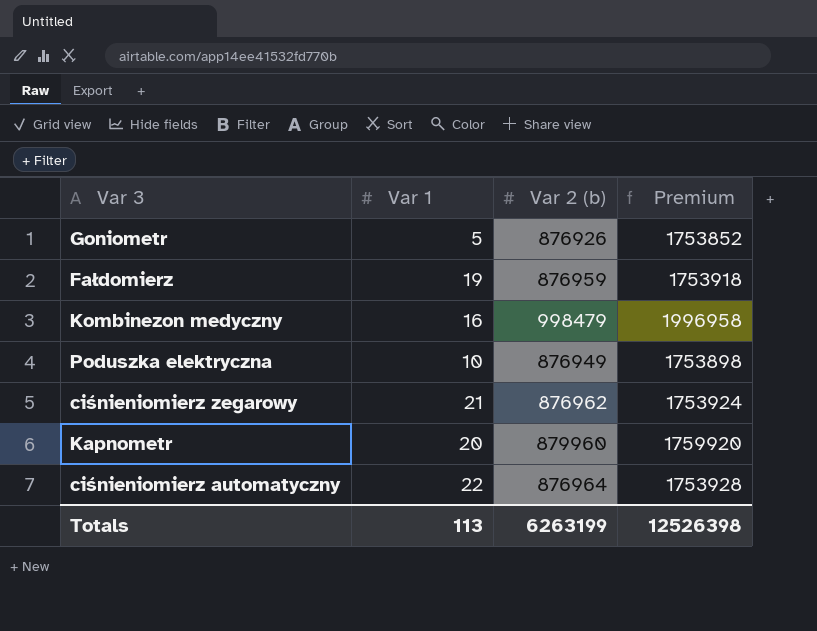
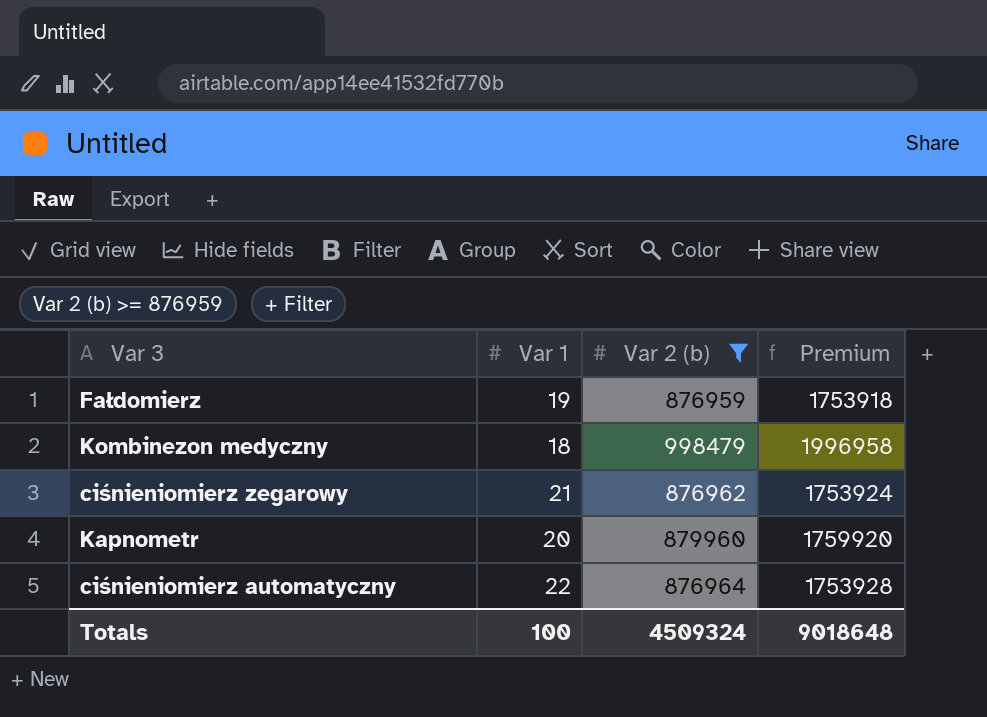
filter: none -> Var 2 (b) >= 876959
Kombinezon medyczny | Var 1: 16 -> 18
Totals | Var 1: 113 -> 100
Totals | Var 2 (b): 6263199 -> 4509324
Totals | Premium: 12526398 -> 9018648

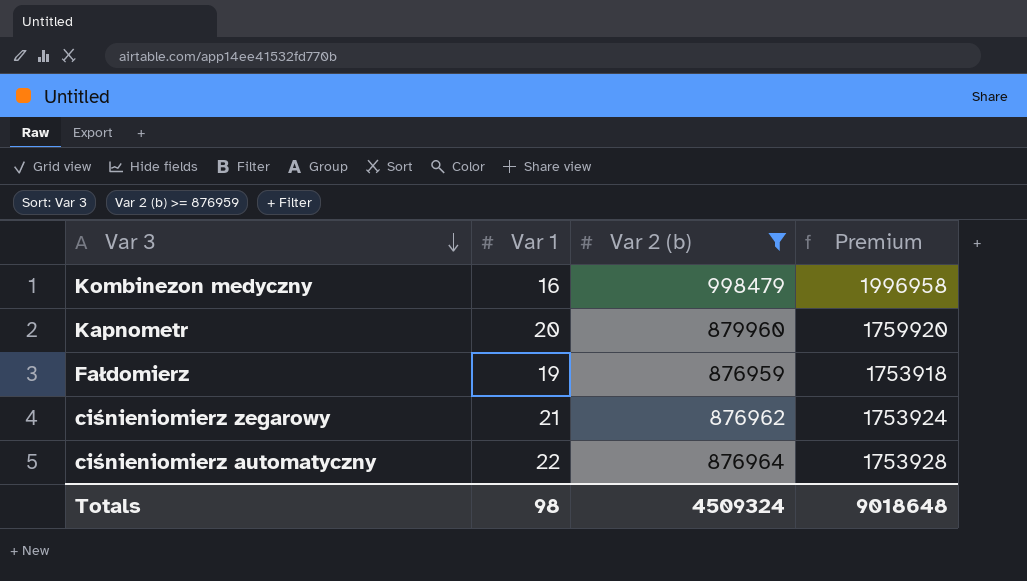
row order: none -> Var 3 descending
Kombinezon medyczny | Var 1: 18 -> 16
Totals | Var 1: 100 -> 98

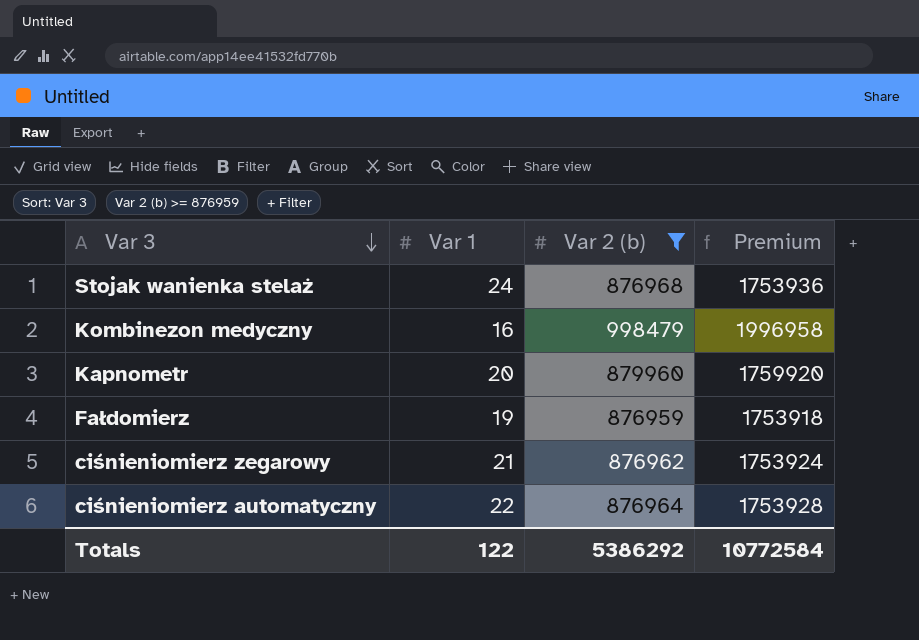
row Stojak wanienka stelaż: none -> 24 | 876968 | 1753936
Totals | Var 1: 98 -> 122
Totals | Var 2 (b): 4509324 -> 5386292
Totals | Premium: 9018648 -> 10772584

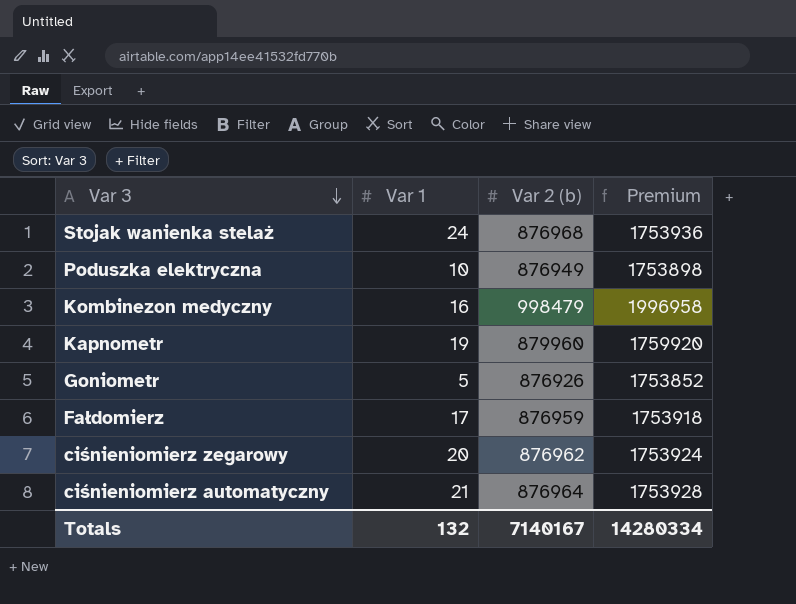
filter: Var 2 (b) >= 876959 -> none
Kapnometr | Var 1: 20 -> 19
Fałdomierz | Var 1: 19 -> 17
ciśnieniomierz zegarowy | Var 1: 21 -> 20
ciśnieniomierz automatyczny | Var 1: 22 -> 21
Totals | Var 1: 122 -> 132
Totals | Var 2 (b): 5386292 -> 7140167
Totals | Premium: 10772584 -> 14280334

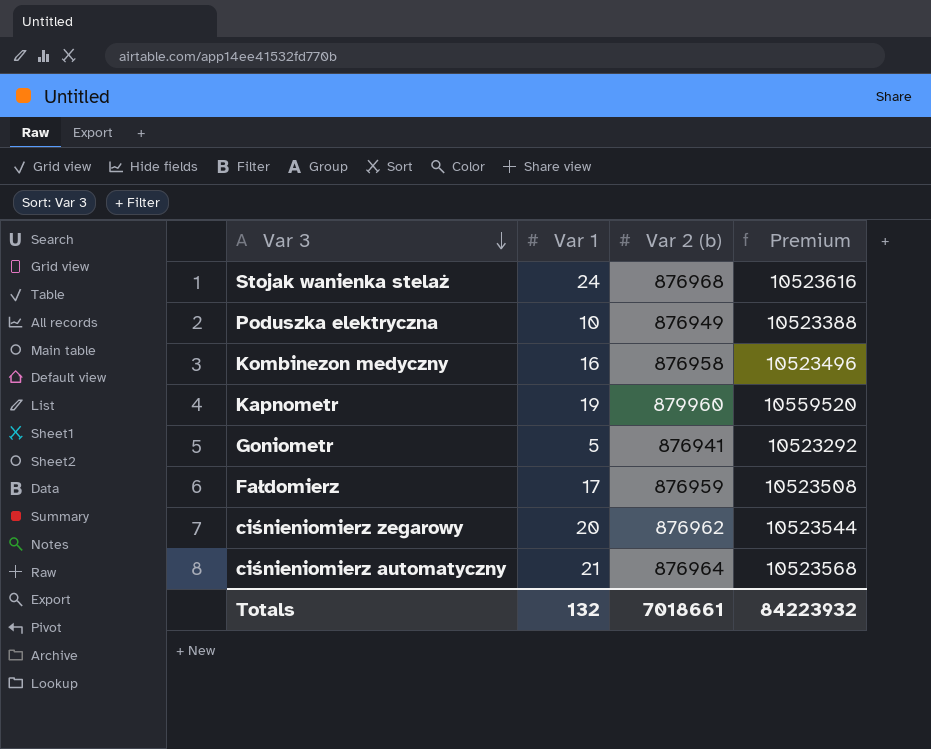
column Premium | formula: [Var 2 (b)] * 2 -> [Var 2 (b)] * 12
Kombinezon medyczny | Var 2 (b): 998479 -> 876958
Goniometr | Var 2 (b): 876926 -> 876941
Totals | Var 2 (b): 7140167 -> 7018661
Totals | Premium: 14280334 -> 84223932

